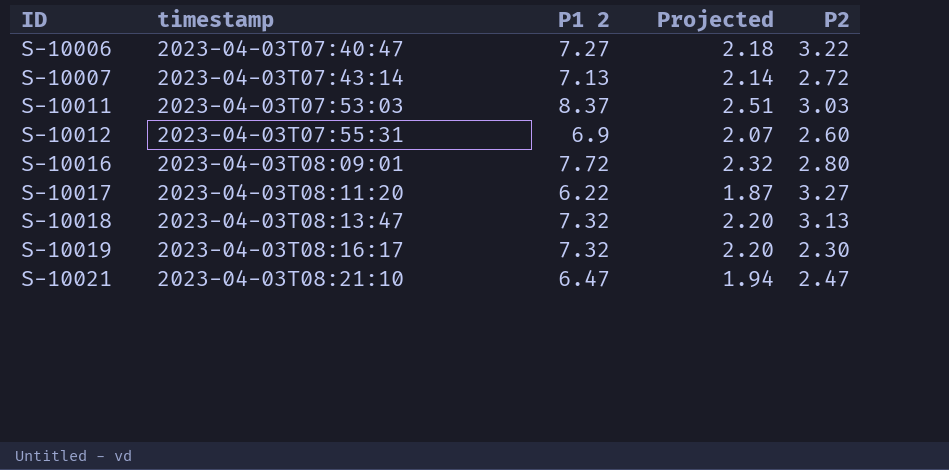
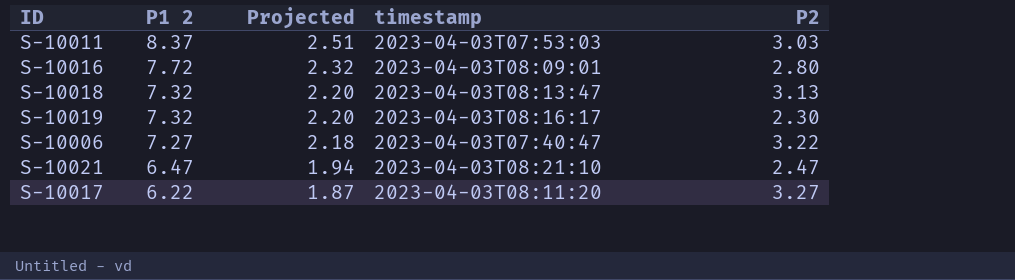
row order: ID ascending -> P1 2 descending
column timestamp | position: 2 -> 4
row S-10007: 2023-04-03T07:43:14 | 7.13 | 2.14 | 2.72 -> none
row S-10012: 2023-04-03T07:55:31 | 6.9 | 2.07 | 2.60 -> none

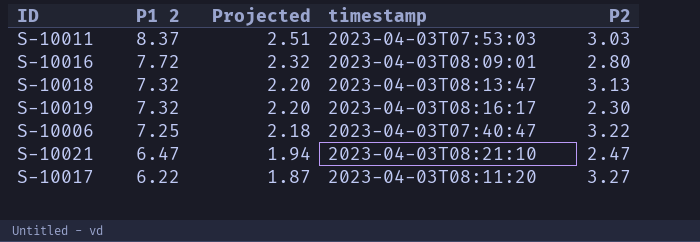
S-10006 | P1 2: 7.27 -> 7.25

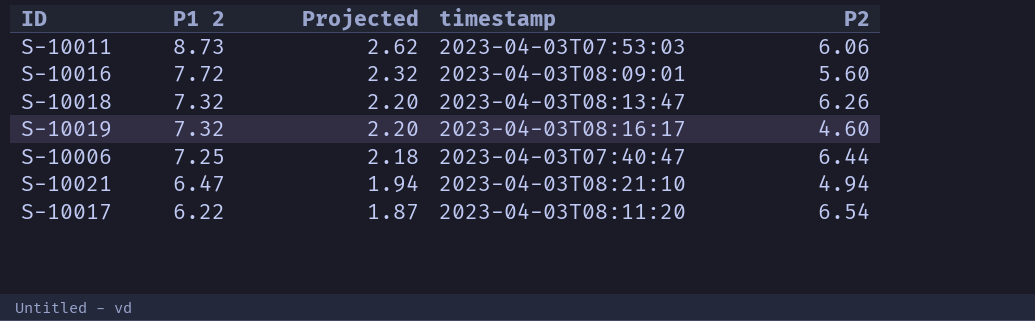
S-10011 | P1 2: 8.37 -> 8.73
S-10011 | Projected: 2.51 -> 2.62
S-10011 | P2: 3.03 -> 6.06
S-10016 | P2: 2.80 -> 5.60
S-10018 | P2: 3.13 -> 6.26
S-10019 | P2: 2.30 -> 4.60
S-10006 | P2: 3.22 -> 6.44
S-10021 | P2: 2.47 -> 4.94
S-10017 | P2: 3.27 -> 6.54

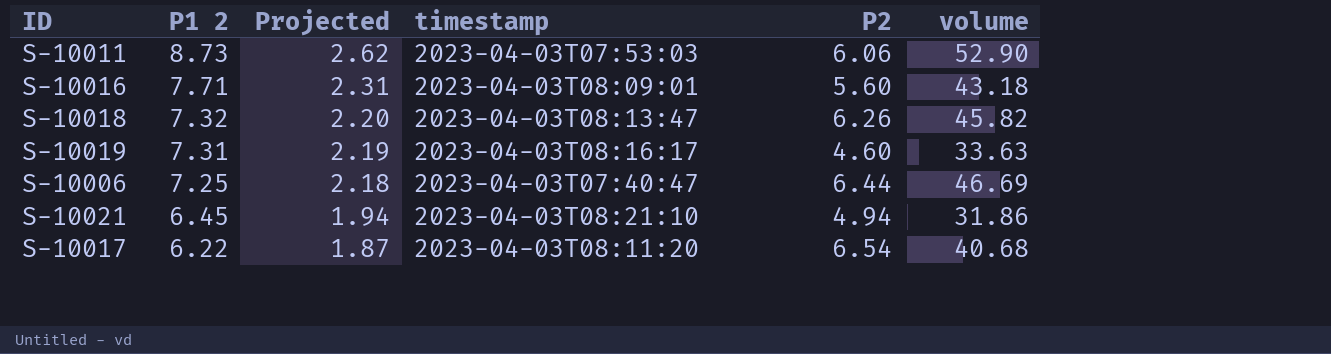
column volume | formula: none -> [P1 2] * [P2]
S-10016 | P1 2: 7.72 -> 7.71
S-10016 | Projected: 2.32 -> 2.31
S-10019 | P1 2: 7.32 -> 7.31
S-10019 | Projected: 2.20 -> 2.19
S-10021 | P1 2: 6.47 -> 6.45

